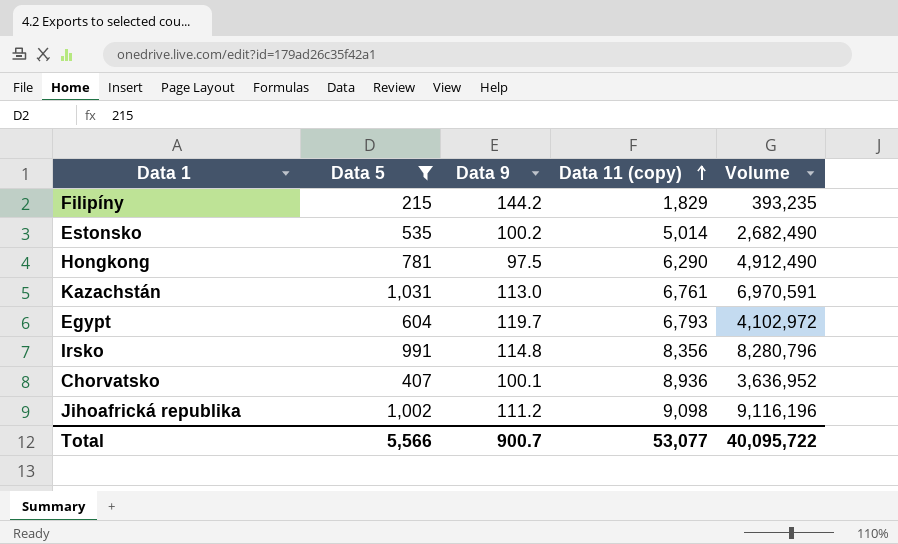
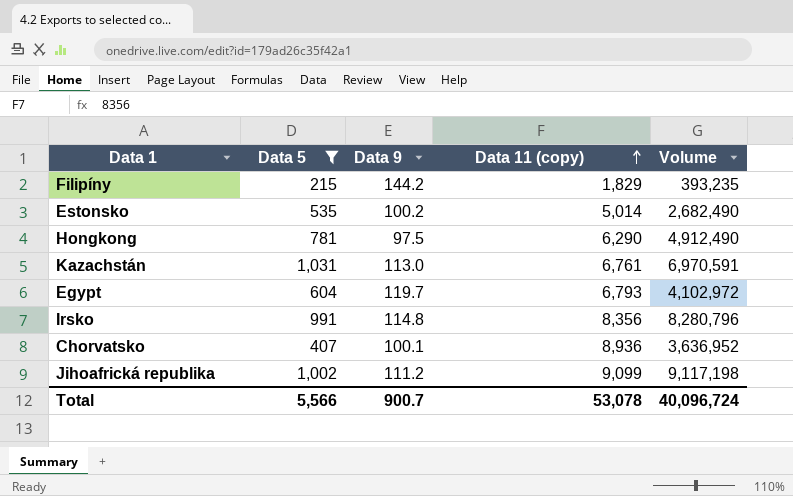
Jihoafrická republika | Data 11 (copy): 9,098 -> 9,099
Jihoafrická republika | Volume: 9,116,196 -> 9,117,198
Total | Data 11 (copy): 53,077 -> 53,078
Total | Volume: 40,095,722 -> 40,096,724

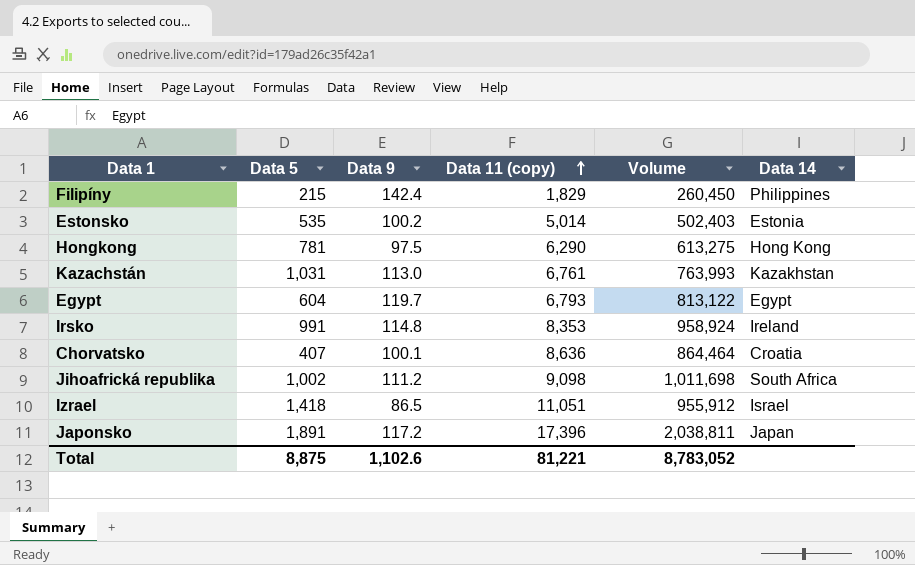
filter: Data 5 <= 1,031 -> none
column Volume | formula: [Data 5] * [Data 11 (copy)] -> [Data 9] * [Data 11 (copy)]
column Data 14 | position: none -> 6
Filipíny | Data 9: 144.2 -> 142.4
Irsko | Data 11 (copy): 8,356 -> 8,353
Chorvatsko | Data 11 (copy): 8,936 -> 8,636
Jihoafrická republika | Data 11 (copy): 9,099 -> 9,098
Total | Data 5: 5,566 -> 8,875
Total | Data 9: 900.7 -> 1,102.6
Total | Data 11 (copy): 53,078 -> 81,221
Total | Volume: 40,096,724 -> 8,783,052

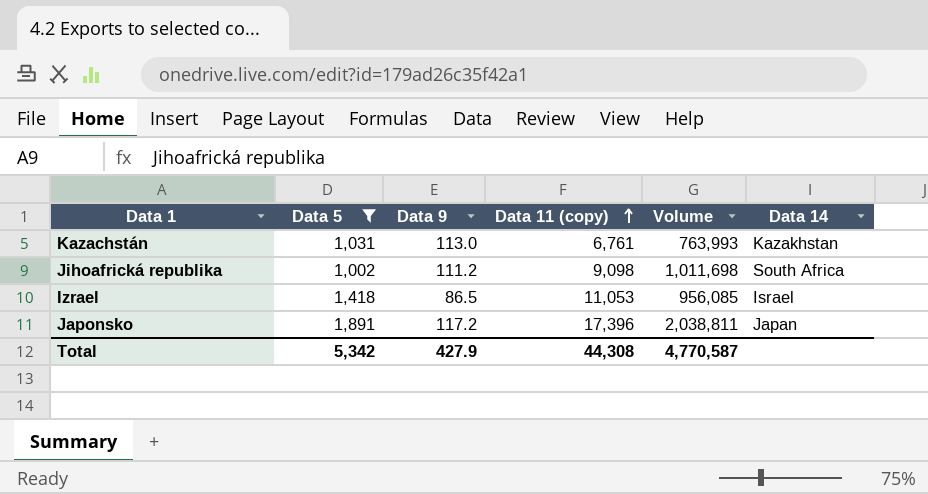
filter: none -> Data 5 >= 1,002
Izrael | Data 11 (copy): 11,051 -> 11,053
Izrael | Volume: 955,912 -> 956,085
Total | Data 5: 8,875 -> 5,342
Total | Data 9: 1,102.6 -> 427.9
Total | Data 11 (copy): 81,221 -> 44,308
Total | Volume: 8,783,052 -> 4,770,587

